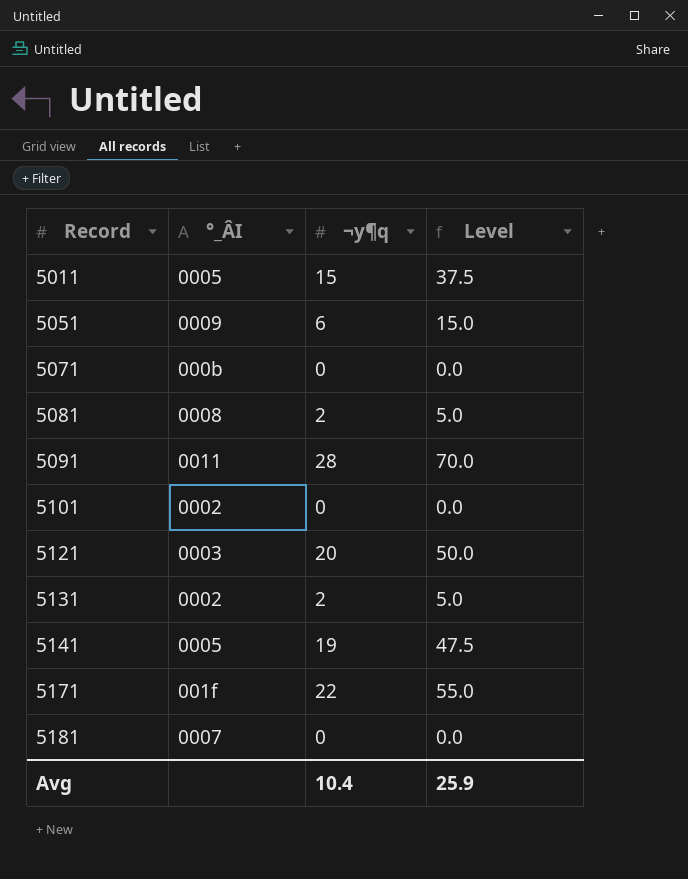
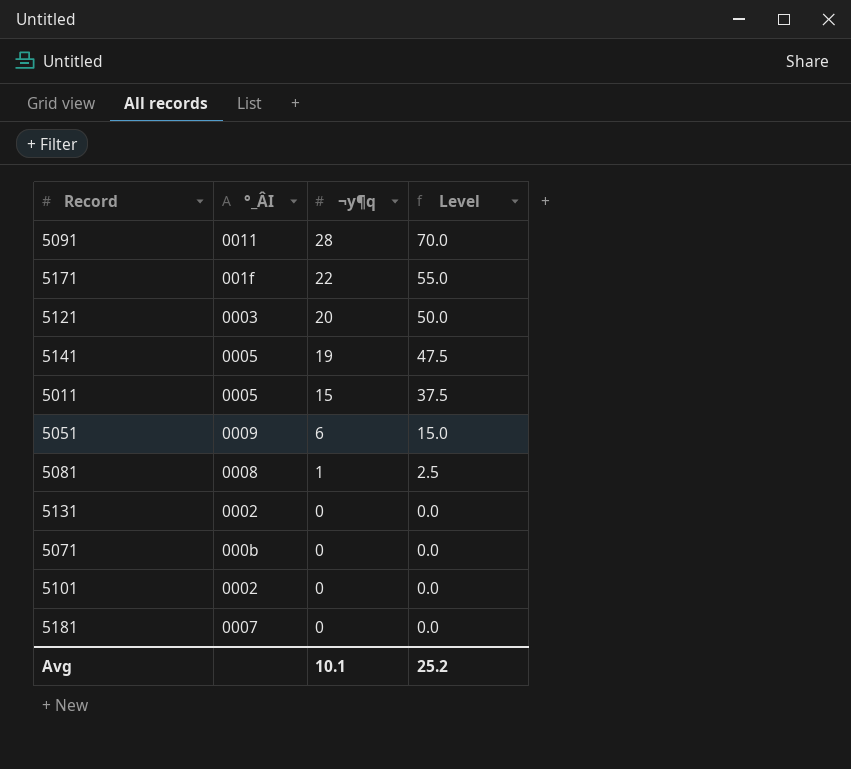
row order: Record ascending -> ¬y¶q descending
5081 | ¬y¶q: 2 -> 1
5081 | Level: 5.0 -> 2.5
5131 | ¬y¶q: 2 -> 0
5131 | Level: 5.0 -> 0.0
Avg | ¬y¶q: 10.4 -> 10.1
Avg | Level: 25.9 -> 25.2

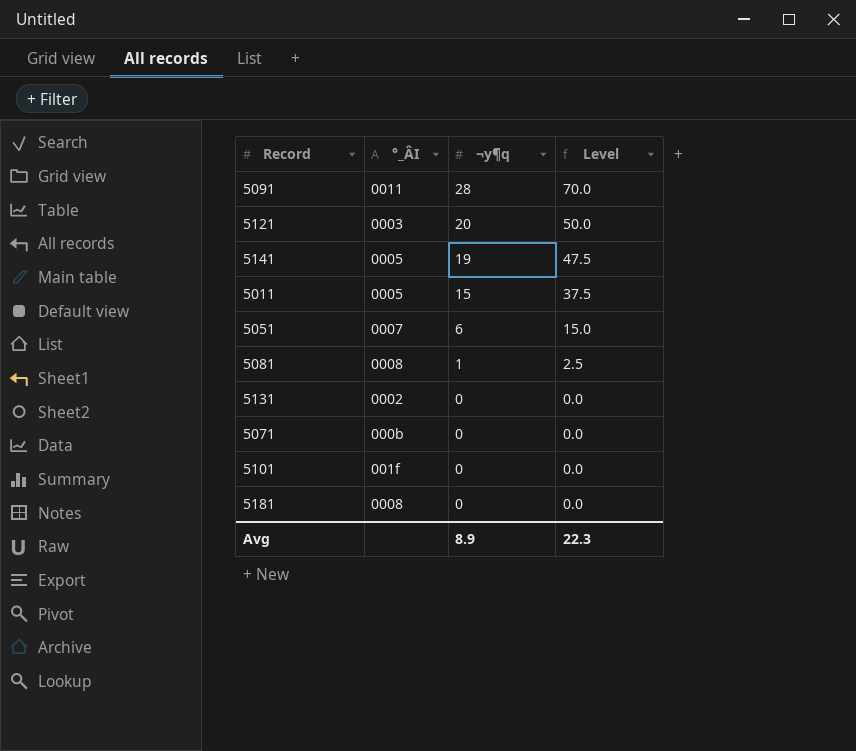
row 5171: 001f | 22 | 55.0 -> none
5051 | °_ÂI: 0009 -> 0007
5101 | °_ÂI: 0002 -> 001f
5181 | °_ÂI: 0007 -> 0008
Avg | ¬y¶q: 10.1 -> 8.9
Avg | Level: 25.2 -> 22.3

